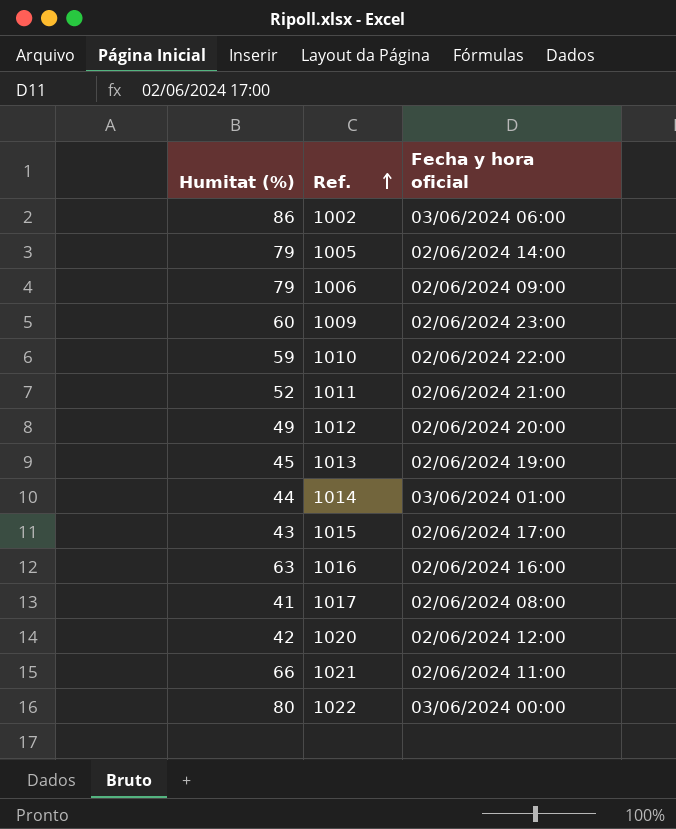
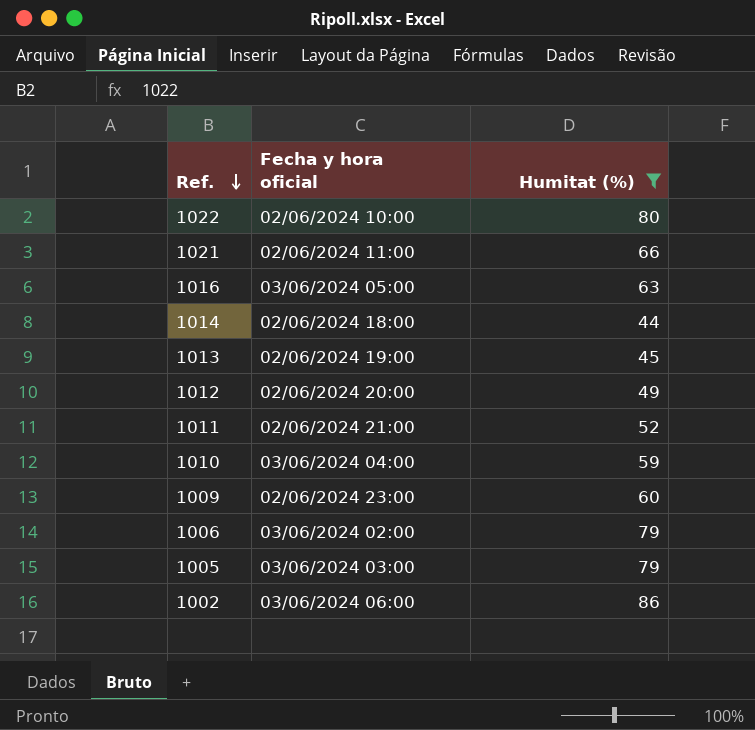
filter: none -> Humitat (%) >= 44
row order: Ref. ascending -> Ref. descending
column Humitat (%) | position: 1 -> 3
1022 | Fecha y hora oficial: 03/06/2024 00:00 -> 02/06/2024 10:00
1016 | Fecha y hora oficial: 02/06/2024 16:00 -> 03/06/2024 05:00
1014 | Fecha y hora oficial: 03/06/2024 01:00 -> 02/06/2024 18:00
1010 | Fecha y hora oficial: 02/06/2024 22:00 -> 03/06/2024 04:00
1006 | Fecha y hora oficial: 02/06/2024 09:00 -> 03/06/2024 02:00
1005 | Fecha y hora oficial: 02/06/2024 14:00 -> 03/06/2024 03:00

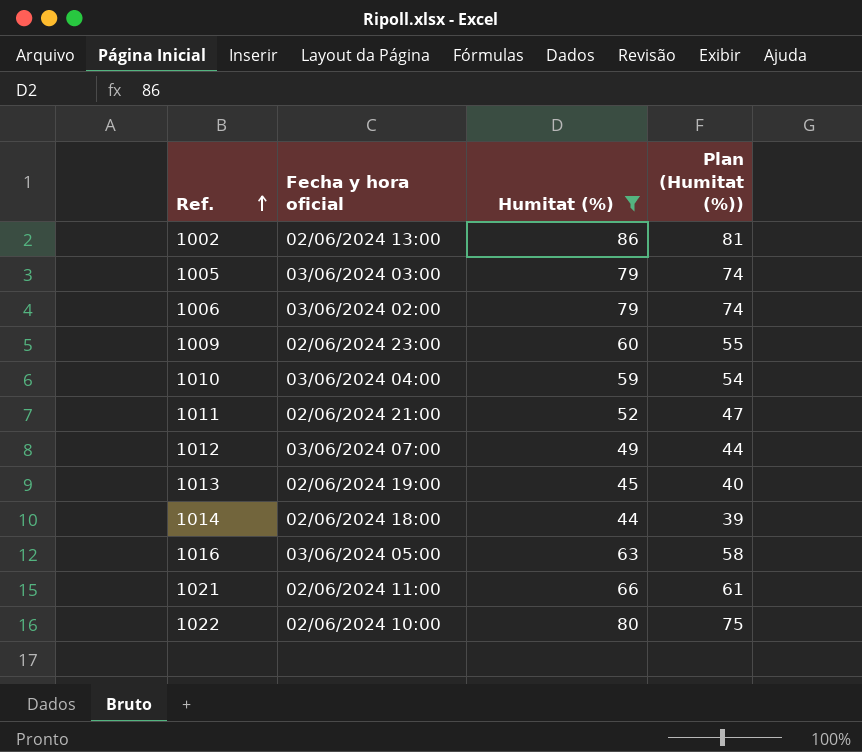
row order: Ref. descending -> Ref. ascending
column Plan (Humitat (%)) | formula: none -> [Humitat (%)] - 5
1002 | Fecha y hora oficial: 03/06/2024 06:00 -> 02/06/2024 13:00
1012 | Fecha y hora oficial: 02/06/2024 20:00 -> 03/06/2024 07:00

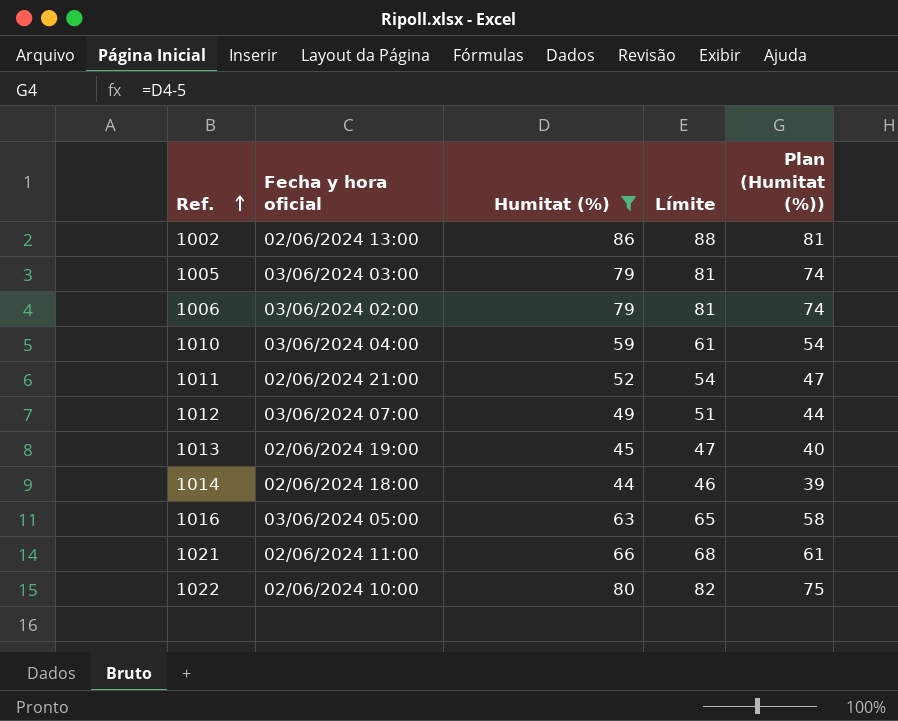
column Límite | formula: none -> [Humitat (%)] + 2
row 1009: 02/06/2024 23:00 | 60 | 55 -> none

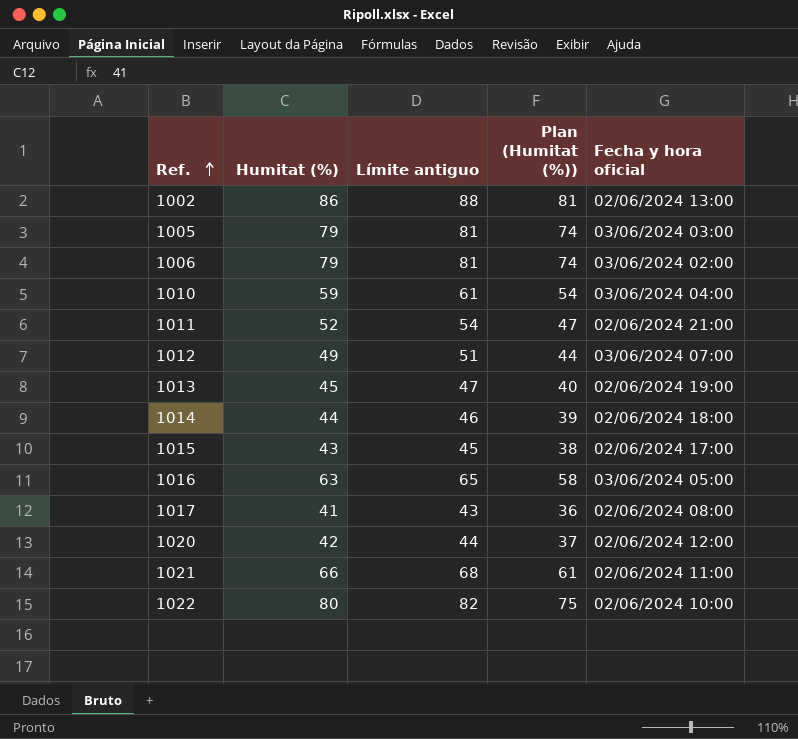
filter: Humitat (%) >= 44 -> none
column name: Límite -> Límite antiguo
column Fecha y hora oficial | position: 2 -> 5

